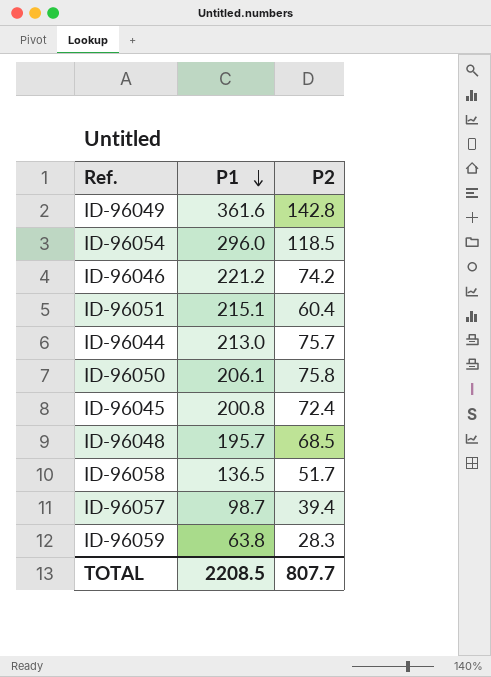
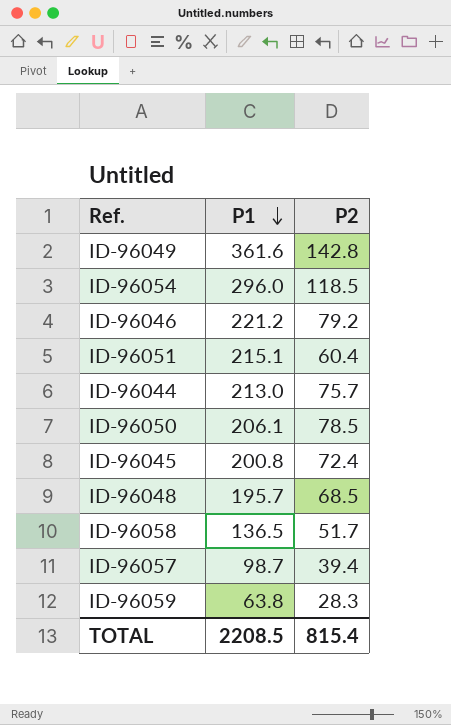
ID-96046 | P2: 74.2 -> 79.2
ID-96050 | P2: 75.8 -> 78.5
TOTAL | P2: 807.7 -> 815.4

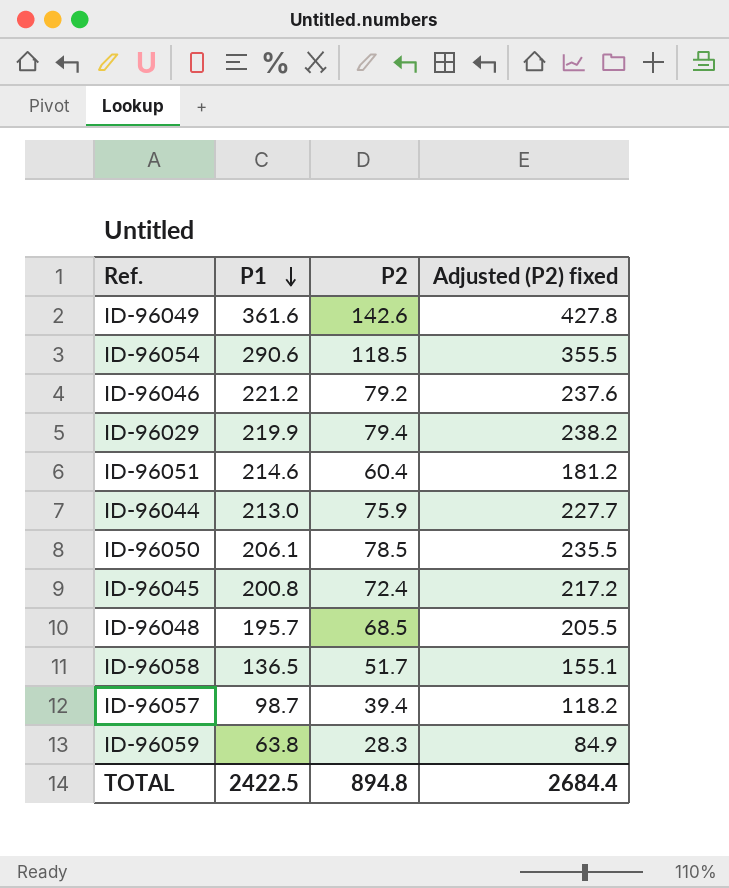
column Adjusted (P2) fixed | formula: none -> [P2] * 3
ID-96049 | P2: 142.8 -> 142.6
ID-96054 | P1: 296.0 -> 290.6
row ID-96029: none -> 219.9 | 79.4 | 238.2
ID-96051 | P1: 215.1 -> 214.6
ID-96044 | P2: 75.7 -> 75.9
TOTAL | P1: 2208.5 -> 2422.5
TOTAL | P2: 815.4 -> 894.8

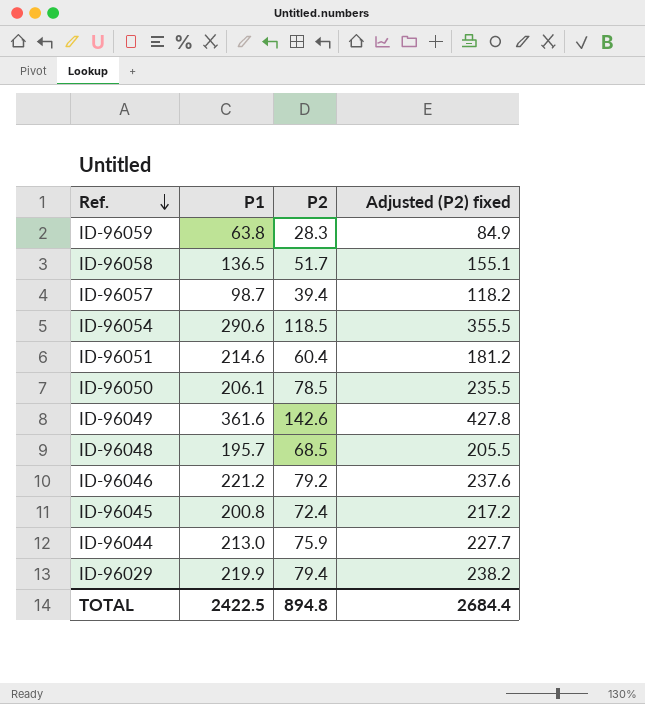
row order: P1 descending -> Ref. descending

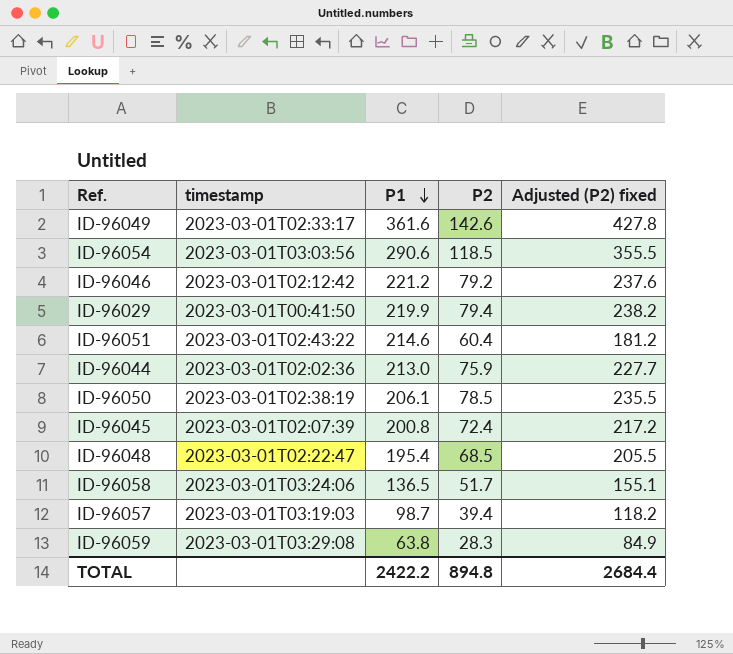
row order: Ref. descending -> P1 descending
column timestamp | position: none -> 2
ID-96048 | P1: 195.7 -> 195.4
TOTAL | P1: 2422.5 -> 2422.2

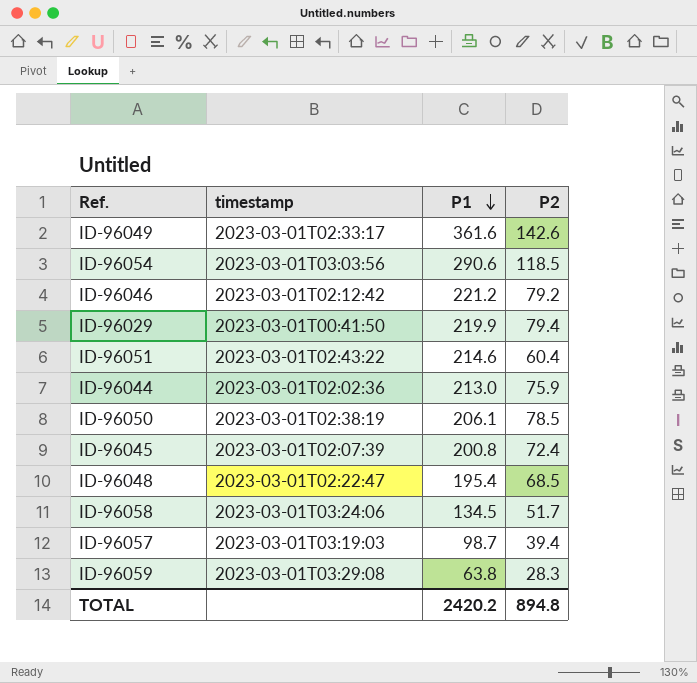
column Adjusted (P2) fixed | formula: [P2] * 3 -> none
ID-96058 | P1: 136.5 -> 134.5
TOTAL | P1: 2422.2 -> 2420.2

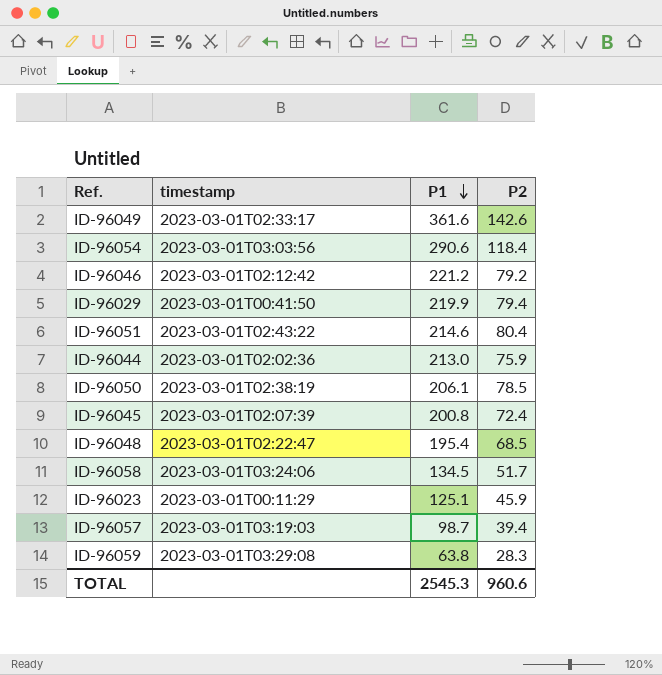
ID-96054 | P2: 118.5 -> 118.4
ID-96051 | P2: 60.4 -> 80.4
row ID-96023: none -> 2023-03-01T00:11:29 | 125.1 | 45.9
TOTAL | P1: 2420.2 -> 2545.3
TOTAL | P2: 894.8 -> 960.6

